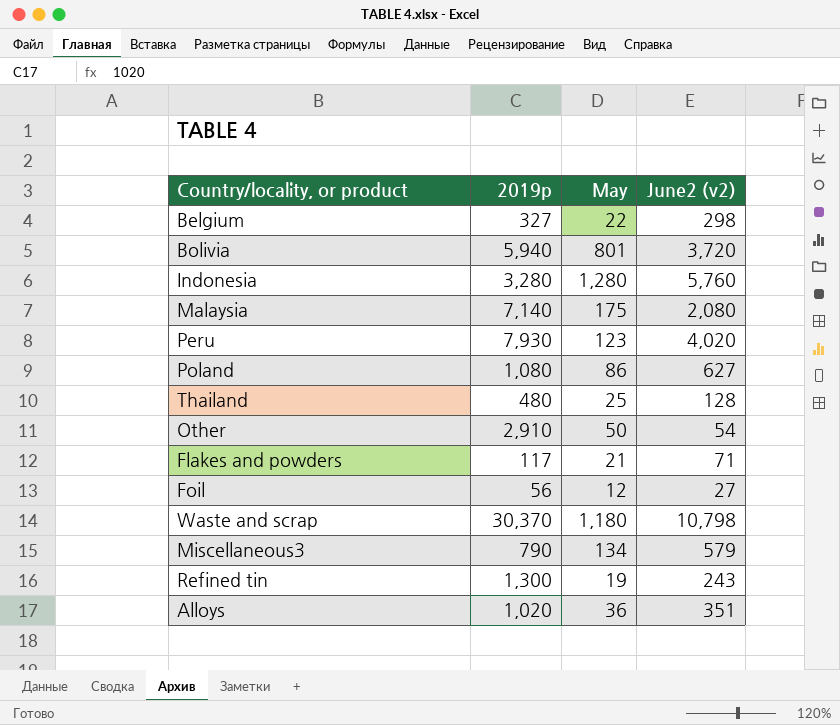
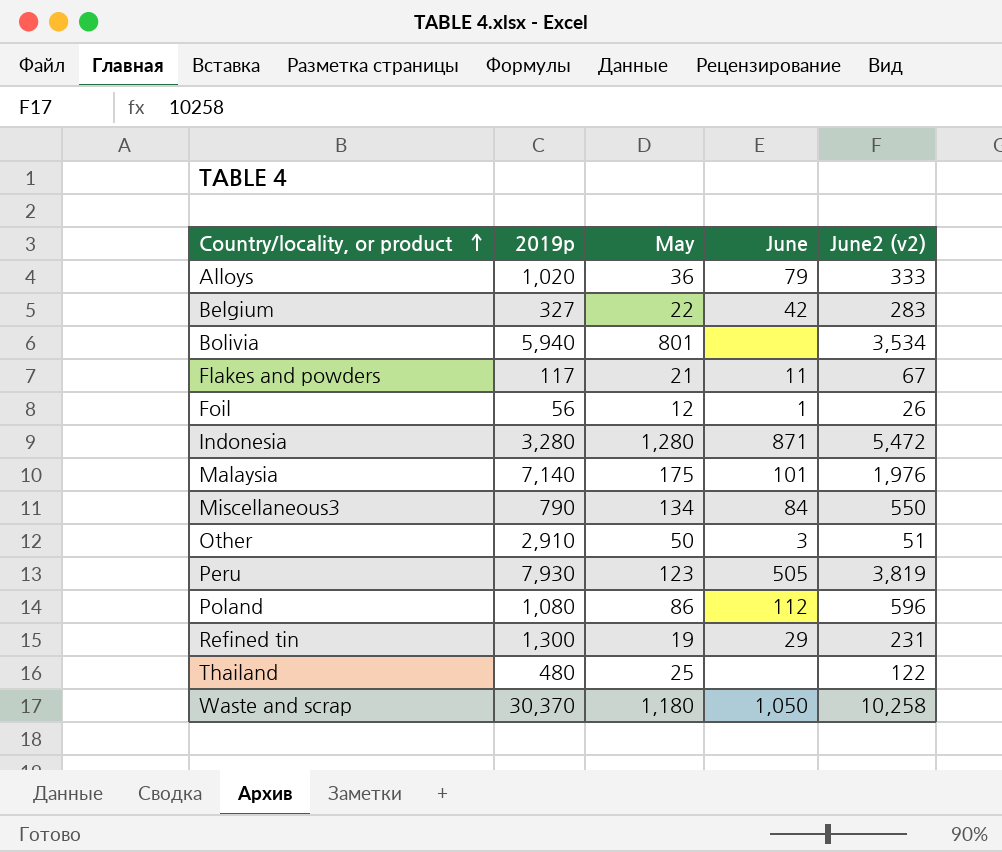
row order: none -> Country/locality, or product ascending
column June | position: none -> 4
Alloys | June2 (v2): 351 -> 333
Belgium | June2 (v2): 298 -> 283
Bolivia | June2 (v2): 3,720 -> 3,534
Flakes and powders | June2 (v2): 71 -> 67
Foil | June2 (v2): 27 -> 26
Indonesia | June2 (v2): 5,760 -> 5,472
Malaysia | June2 (v2): 2,080 -> 1,976
Miscellaneous3 | June2 (v2): 579 -> 550
Other | June2 (v2): 54 -> 51
Peru | June2 (v2): 4,020 -> 3,819
Poland | June2 (v2): 627 -> 596
Refined tin | June2 (v2): 243 -> 231
Thailand | June2 (v2): 128 -> 122
Waste and scrap | June2 (v2): 10,798 -> 10,258

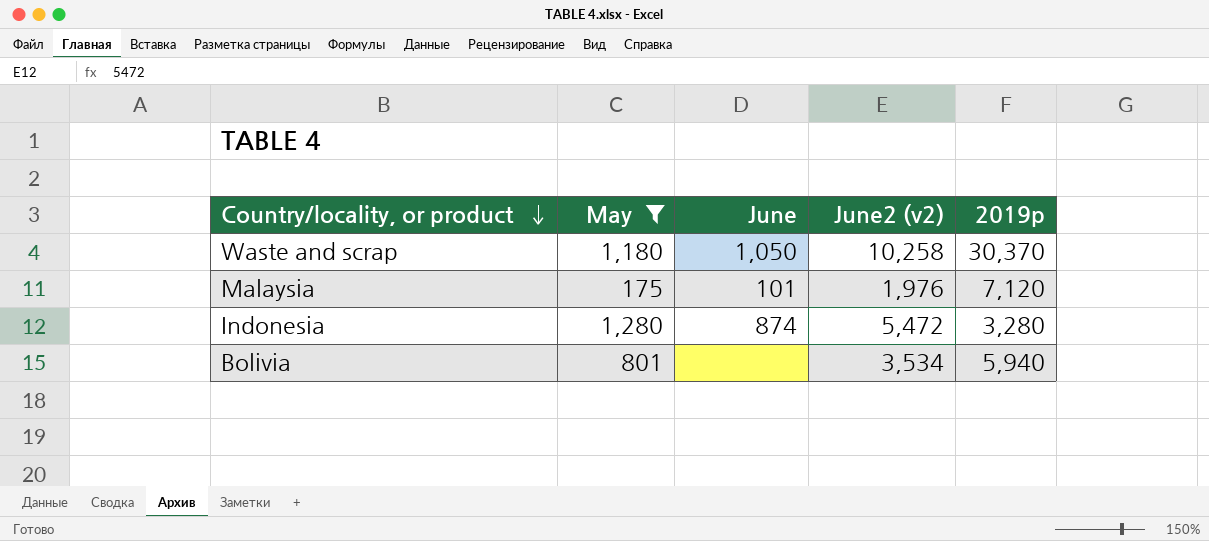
filter: none -> May >= 175
row order: Country/locality, or product ascending -> Country/locality, or product descending
column 2019p | position: 2 -> 5
Malaysia | 2019p: 7,140 -> 7,120
Indonesia | June: 871 -> 874

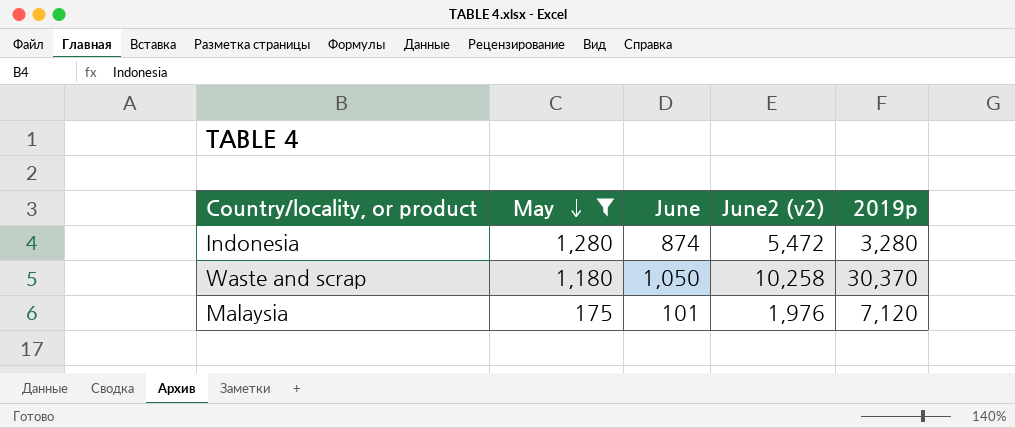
row order: Country/locality, or product descending -> May descending
row Bolivia: 801 | none | 3,534 | 5,940 -> none

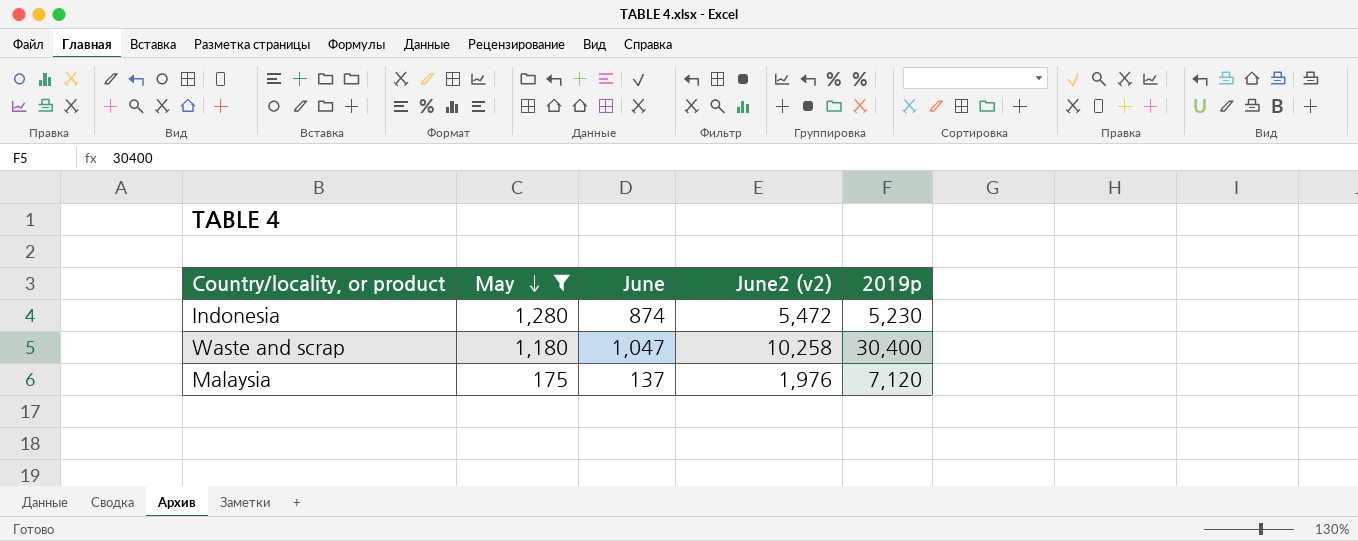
Indonesia | 2019p: 3,280 -> 5,230
Waste and scrap | June: 1,050 -> 1,047
Waste and scrap | 2019p: 30,370 -> 30,400
Malaysia | June: 101 -> 137

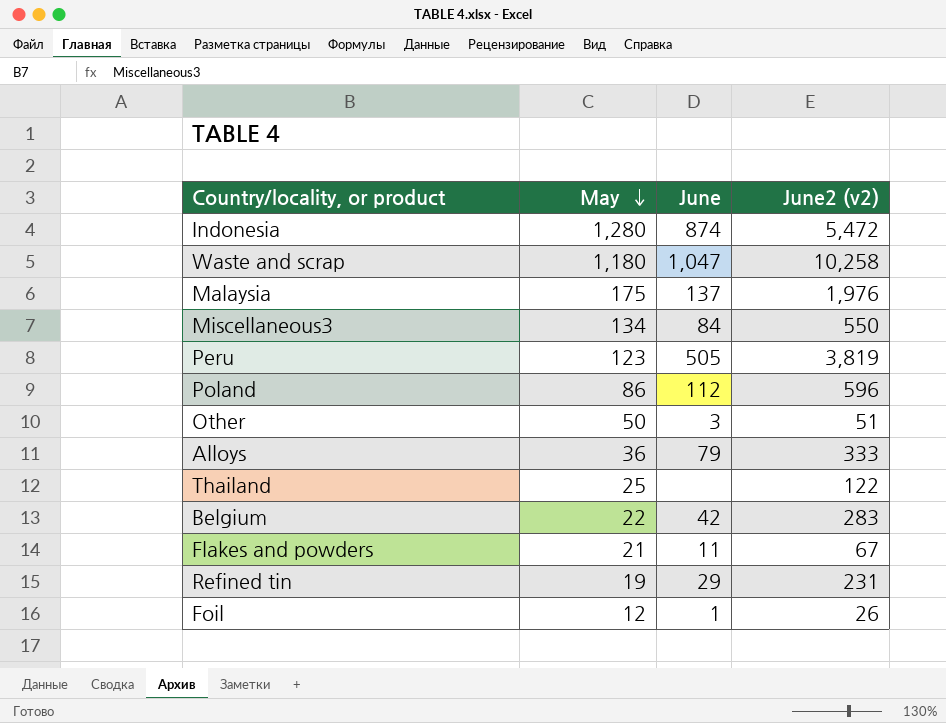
filter: May >= 175 -> none
column 2019p | position: 5 -> none

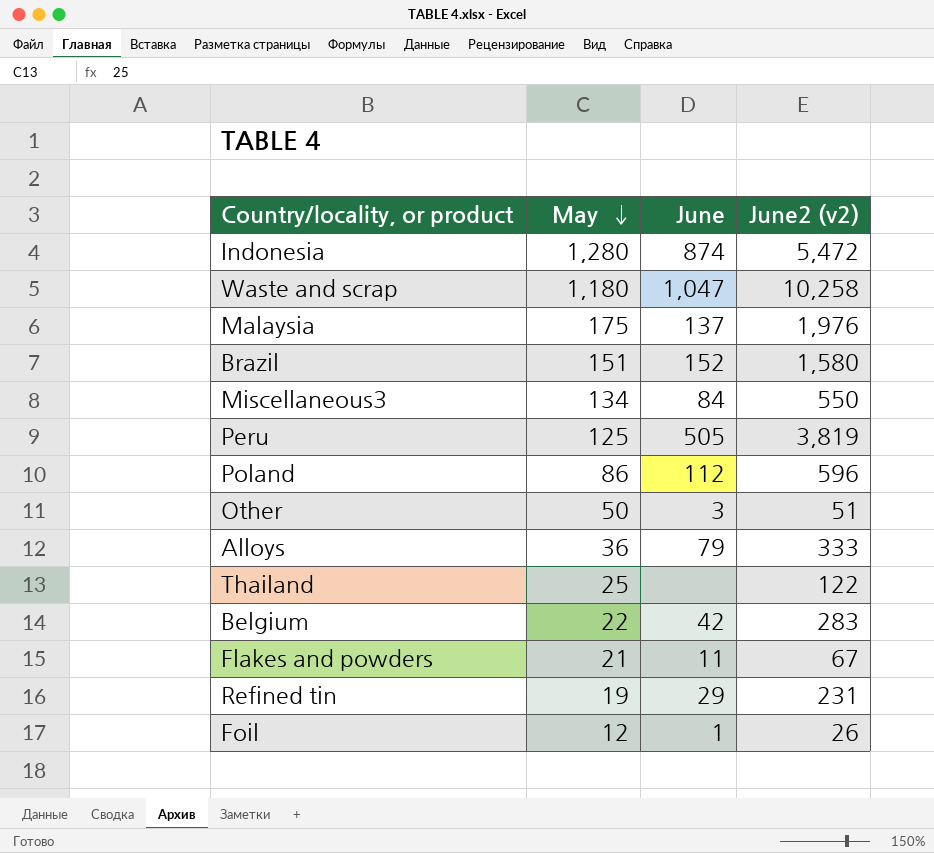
row Brazil: none -> 151 | 152 | 1,580
Peru | May: 123 -> 125

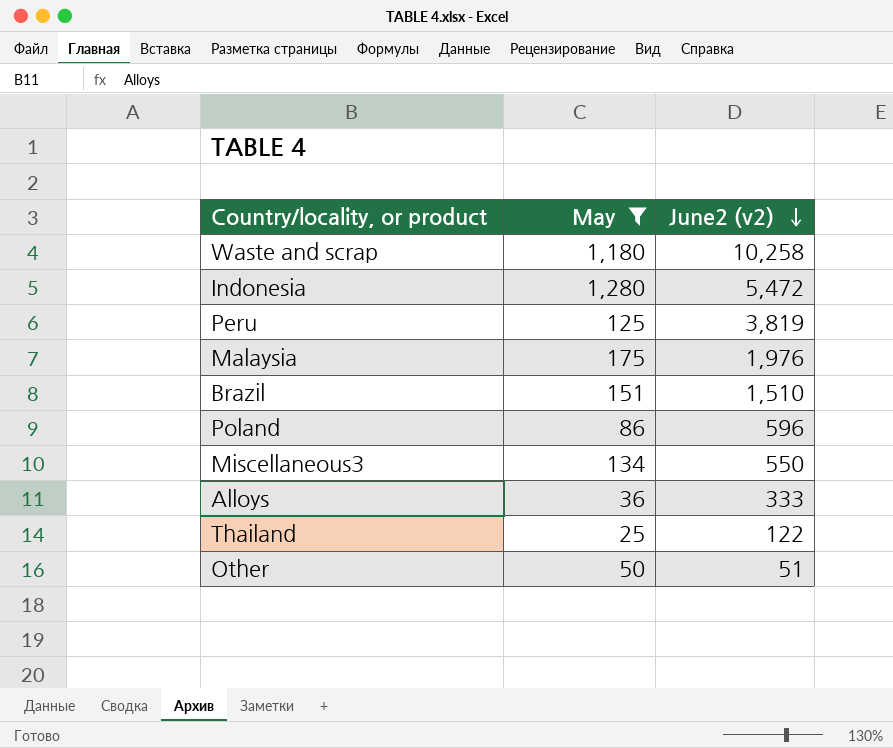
filter: none -> May >= 25
row order: May descending -> June2 (v2) descending
column June | position: 3 -> none
Brazil | June2 (v2): 1,580 -> 1,510

